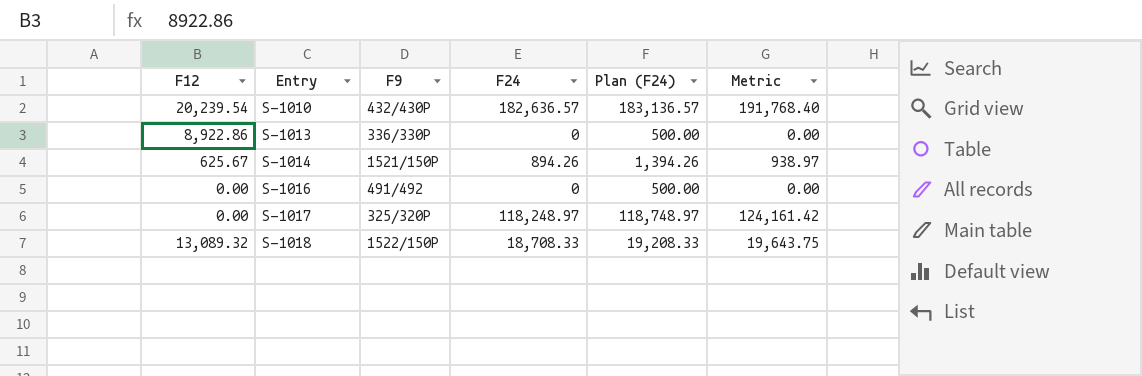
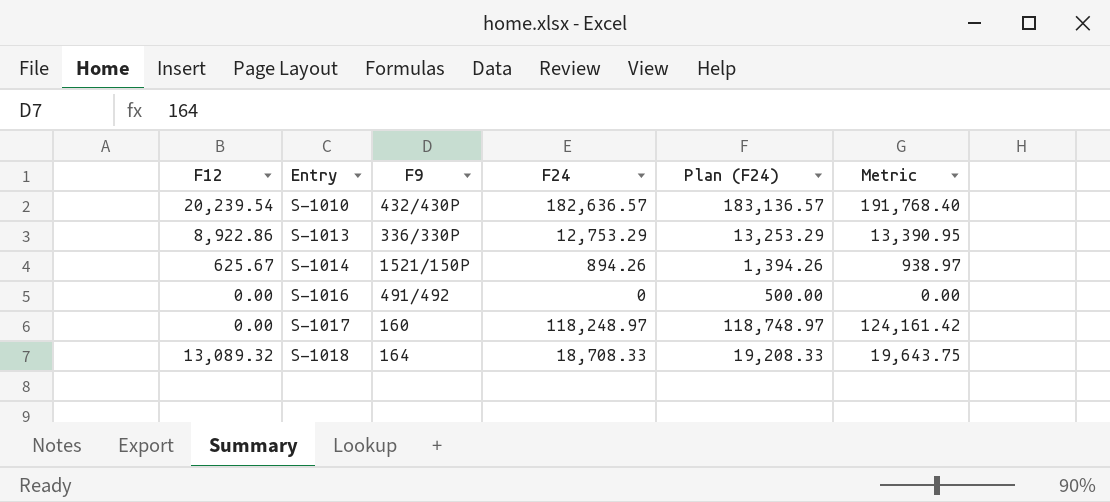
S-1013 | F24: 0 -> 12,753.29
S-1013 | Plan (F24): 500.00 -> 13,253.29
S-1013 | Metric: 0.00 -> 13,390.95
S-1017 | F9: 325/320P -> 160
S-1018 | F9: 1522/150P -> 164

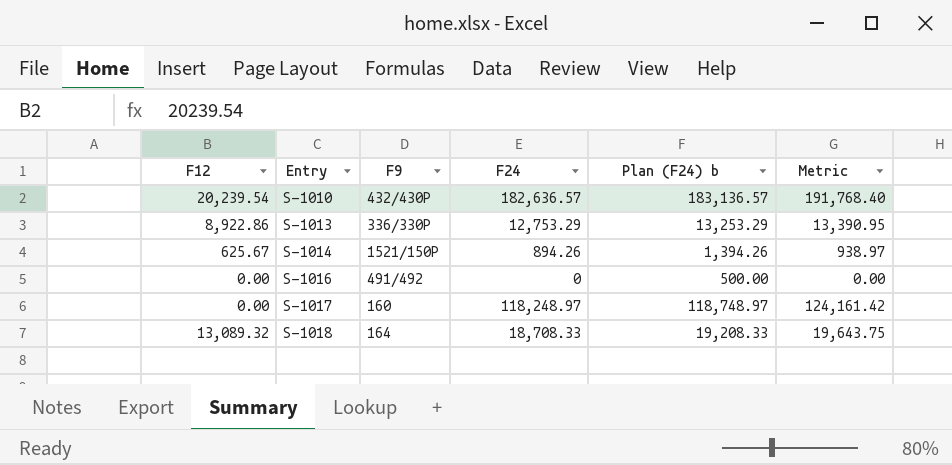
column name: Plan (F24) -> Plan (F24) b

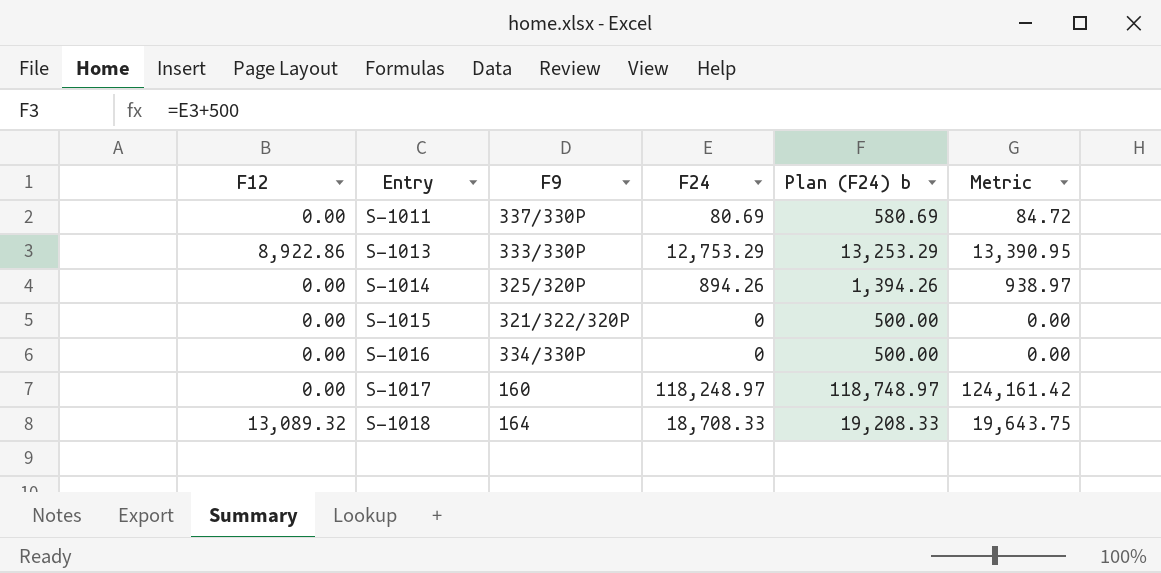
row S-1010: 20,239.54 | 432/430P | 182,636.57 | 183,136.57 | 191,768.40 -> none
row S-1011: none -> 0.00 | 337/330P | 80.69 | 580.69 | 84.72
S-1013 | F9: 336/330P -> 333/330P
S-1014 | F12: 625.67 -> 0.00
S-1014 | F9: 1521/150P -> 325/320P
row S-1015: none -> 0.00 | 321/322/320P | 0 | 500.00 | 0.00
S-1016 | F9: 491/492 -> 334/330P

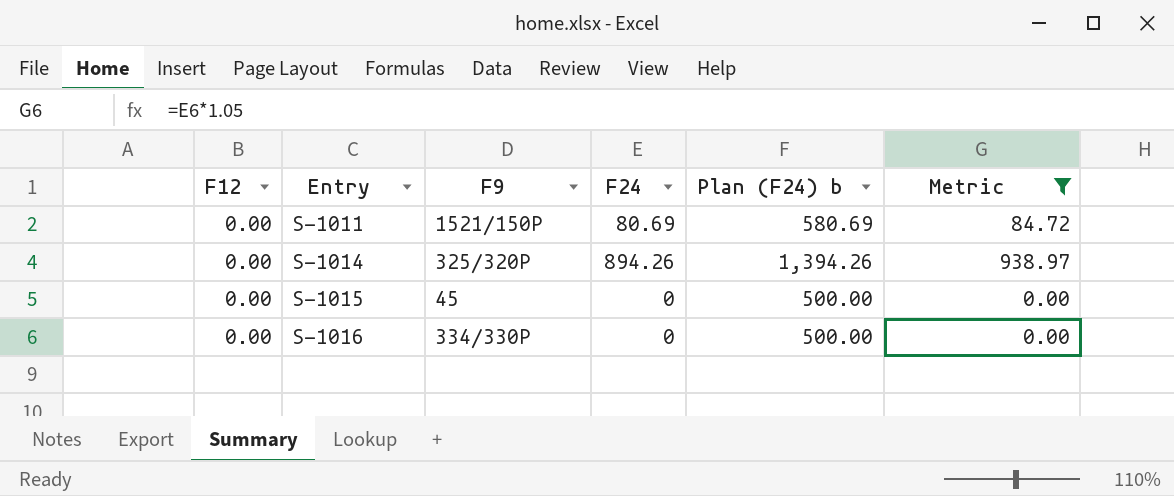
filter: none -> Metric <= 938.97
S-1011 | F9: 337/330P -> 1521/150P
S-1015 | F9: 321/322/320P -> 45

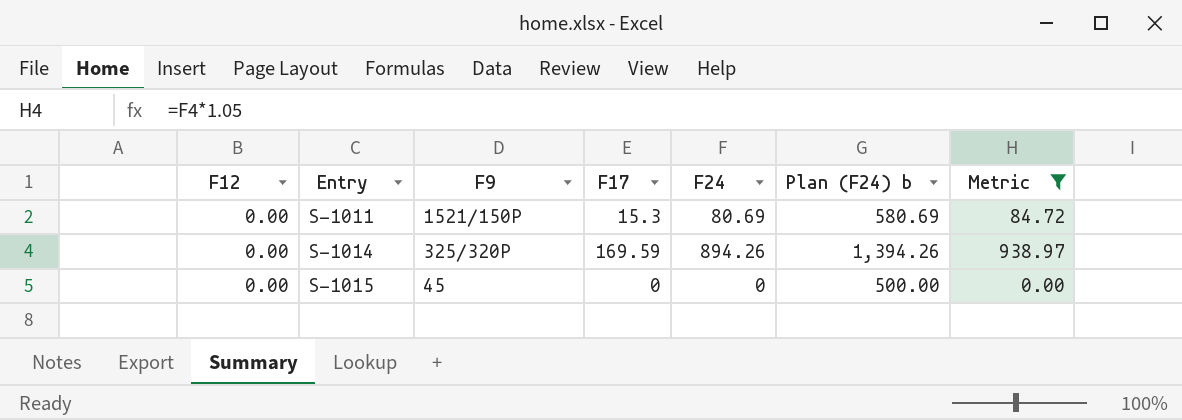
column F17 | position: none -> 4
row S-1016: 0.00 | 334/330P | 0 | 500.00 | 0.00 -> none

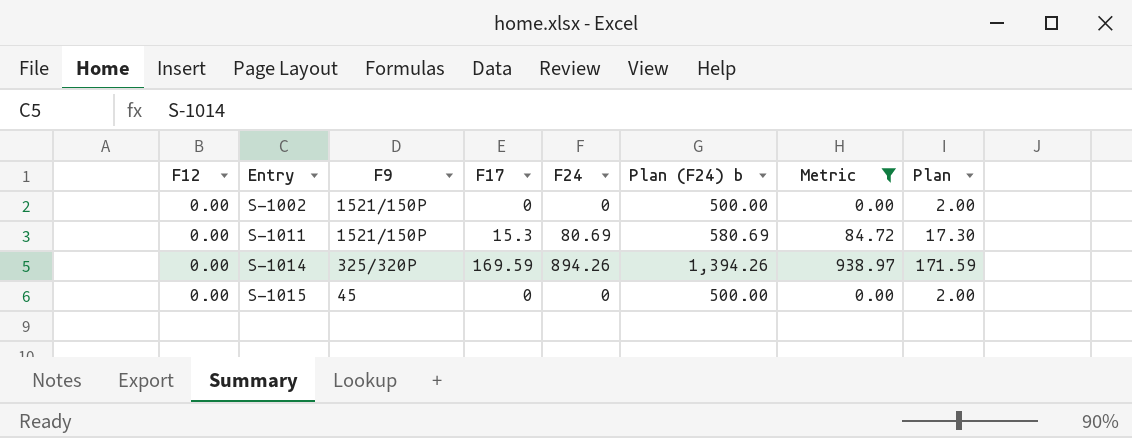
column Plan | formula: none -> [F17] + 2
row S-1002: none -> 0.00 | 1521/150P | 0 | 0 | 500.00 | 0.00 | 2.00

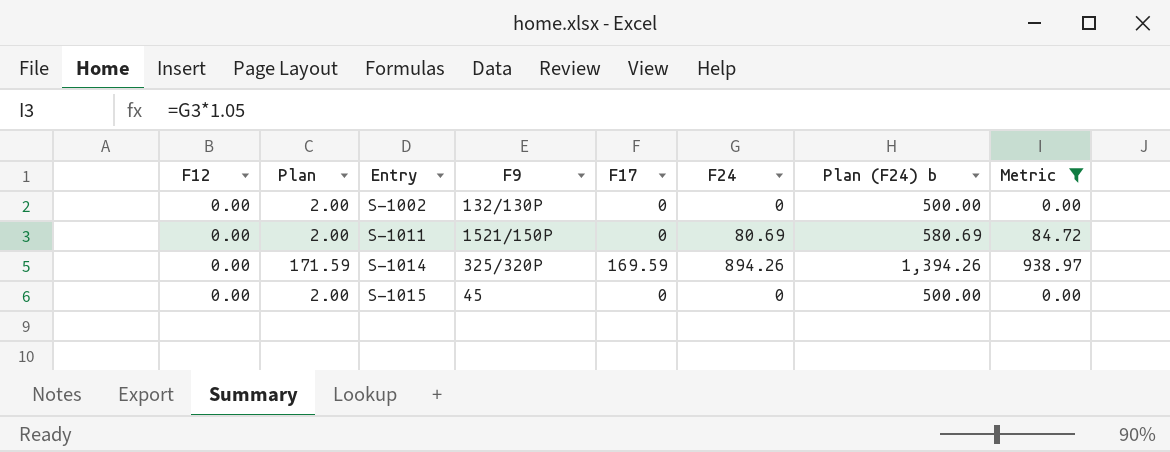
column Plan | position: 8 -> 2
S-1002 | F9: 1521/150P -> 132/130P
S-1011 | Plan: 17.30 -> 2.00
S-1011 | F17: 15.3 -> 0

